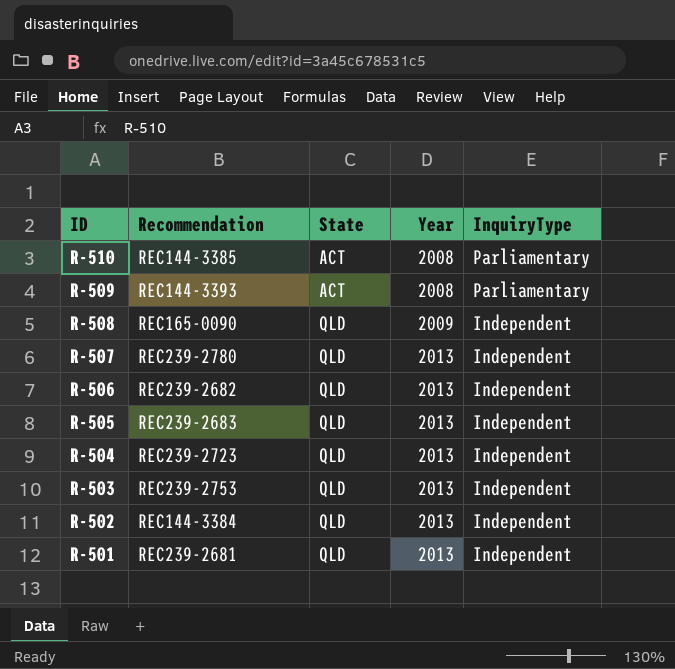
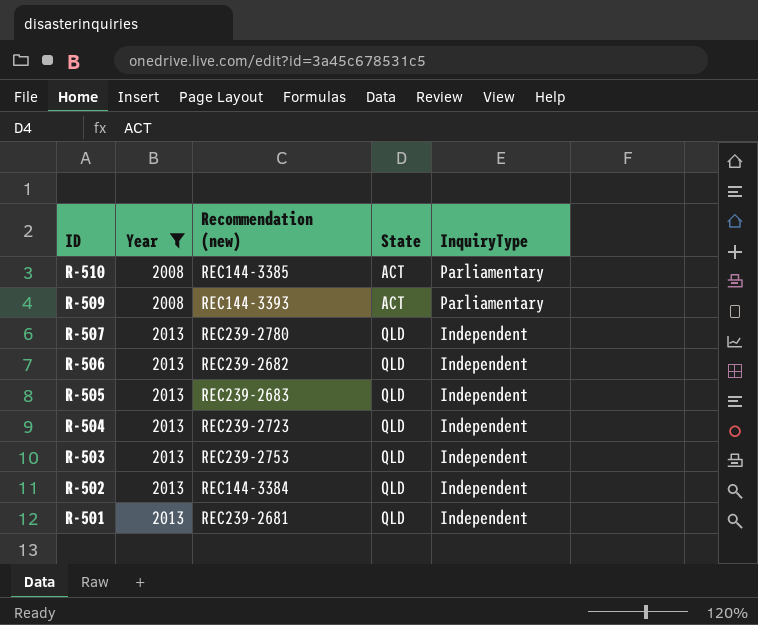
filter: none -> Year != 2009
column Year | position: 4 -> 2
column name: Recommendation -> Recommendation (new)

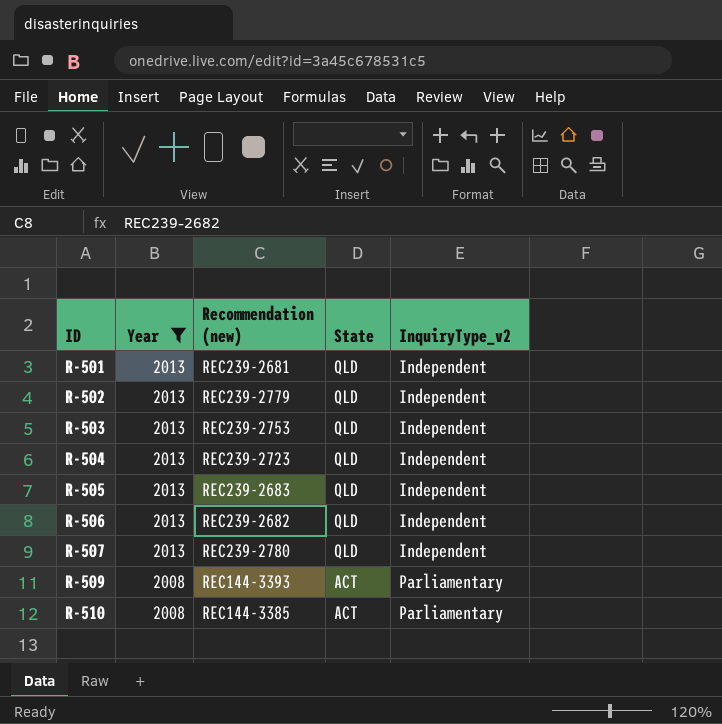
row order: ID descending -> ID ascending
column name: InquiryType -> InquiryType_v2
R-502 | Recommendation (new): REC144-3384 -> REC239-2779

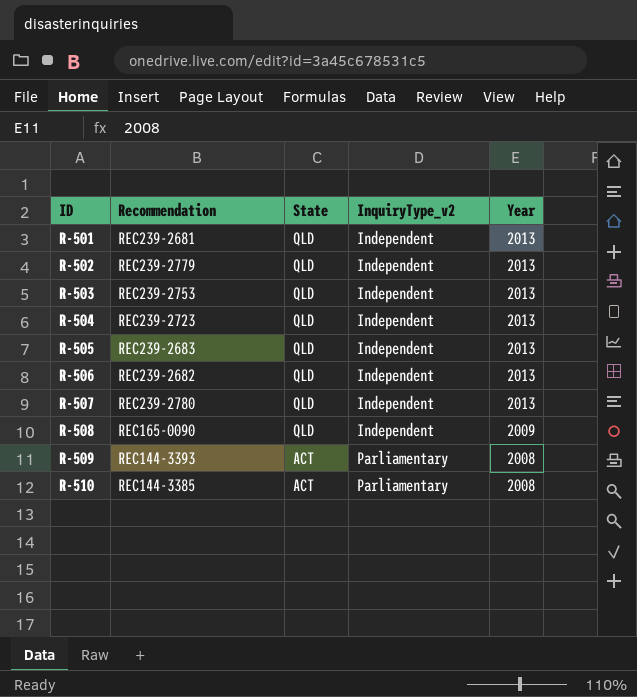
filter: Year != 2009 -> none
column name: Recommendation (new) -> Recommendation
column Year | position: 2 -> 5

